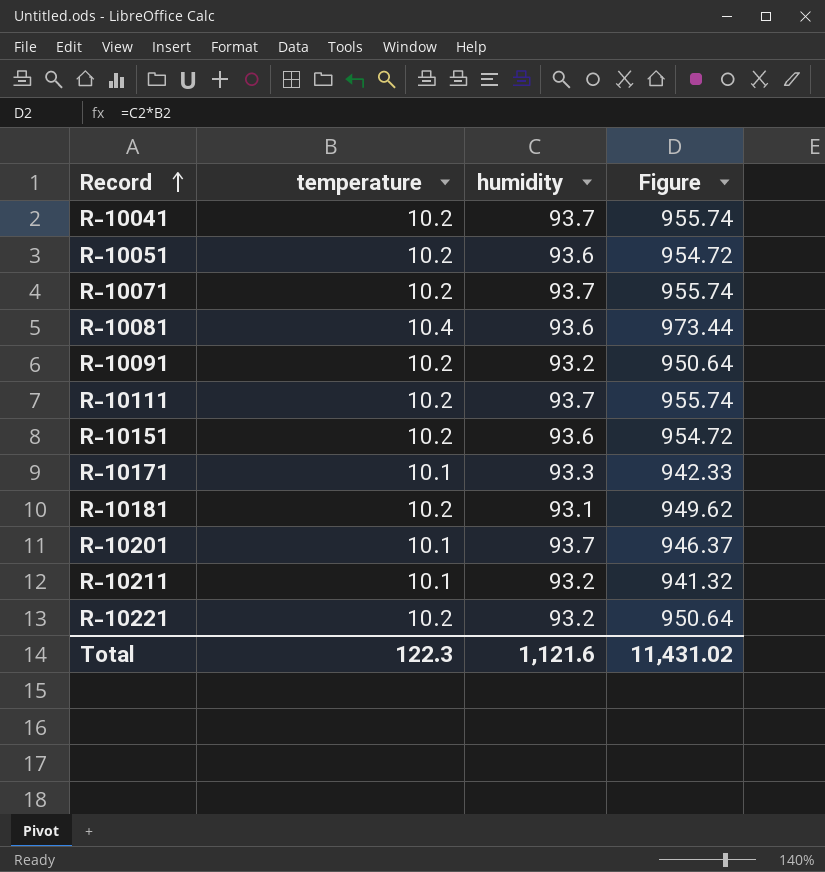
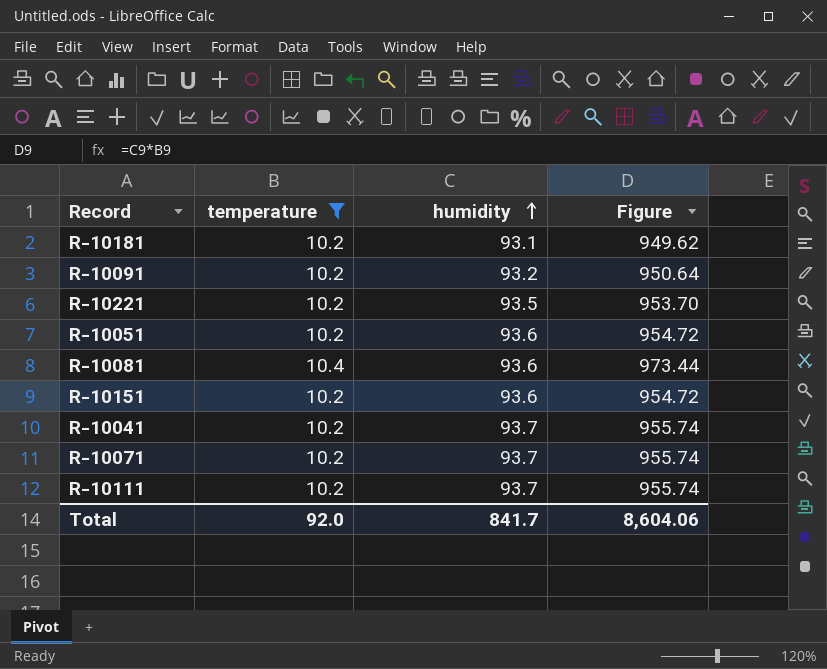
filter: none -> temperature != 10.1
row order: Record ascending -> humidity ascending
R-10221 | humidity: 93.2 -> 93.5
R-10221 | Figure: 950.64 -> 953.70
Total | temperature: 122.3 -> 92.0
Total | humidity: 1,121.6 -> 841.7
Total | Figure: 11,431.02 -> 8,604.06

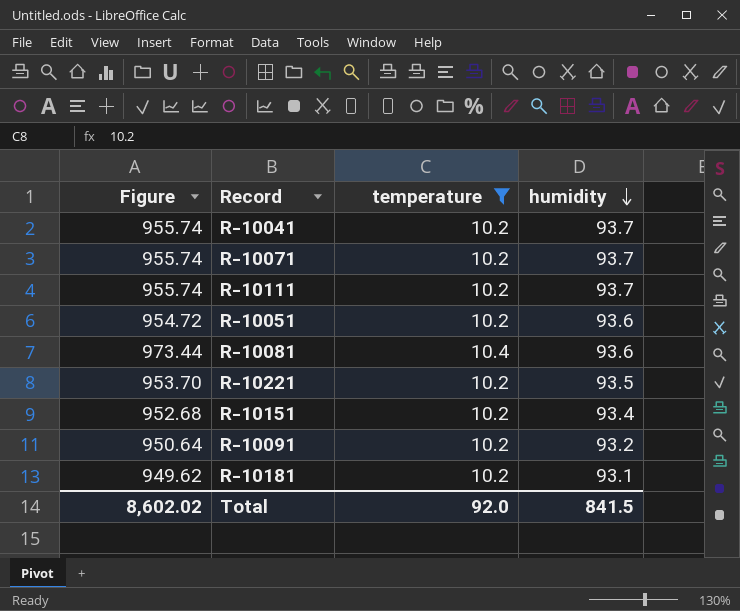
row order: humidity ascending -> humidity descending
column Figure | position: 4 -> 1
R-10151 | Figure: 954.72 -> 952.68
R-10151 | humidity: 93.6 -> 93.4
Total | Figure: 8,604.06 -> 8,602.02
Total | humidity: 841.7 -> 841.5

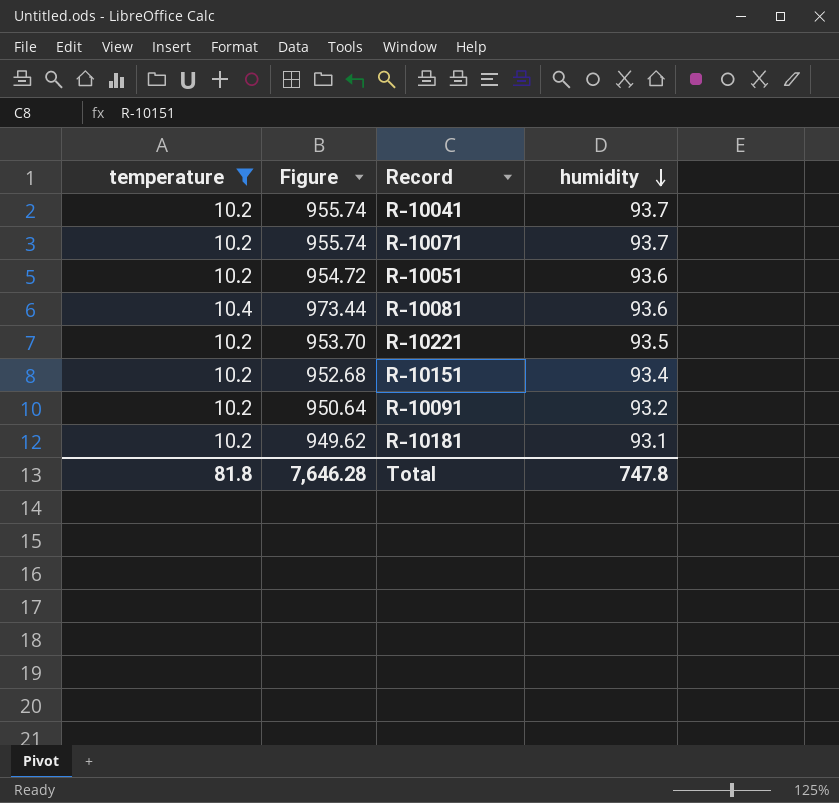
column temperature | position: 3 -> 1
row R-10111: 955.74 | 10.2 | 93.7 -> none
Total | temperature: 92.0 -> 81.8
Total | Figure: 8,602.02 -> 7,646.28
Total | humidity: 841.5 -> 747.8

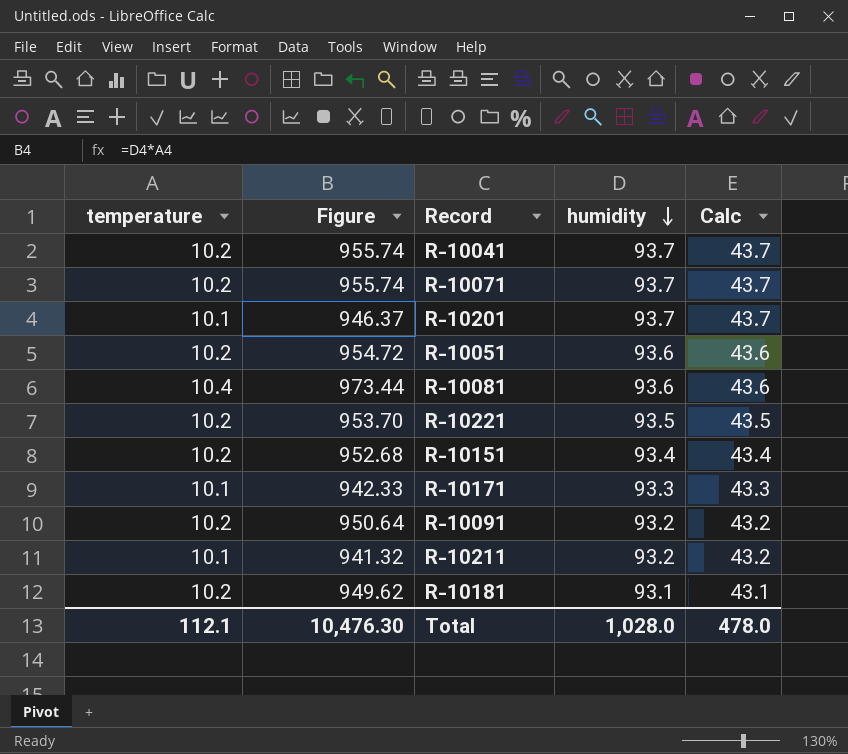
filter: temperature != 10.1 -> none
column Calc | formula: none -> [humidity] - 50
Total | temperature: 81.8 -> 112.1
Total | Figure: 7,646.28 -> 10,476.30
Total | humidity: 747.8 -> 1,028.0

